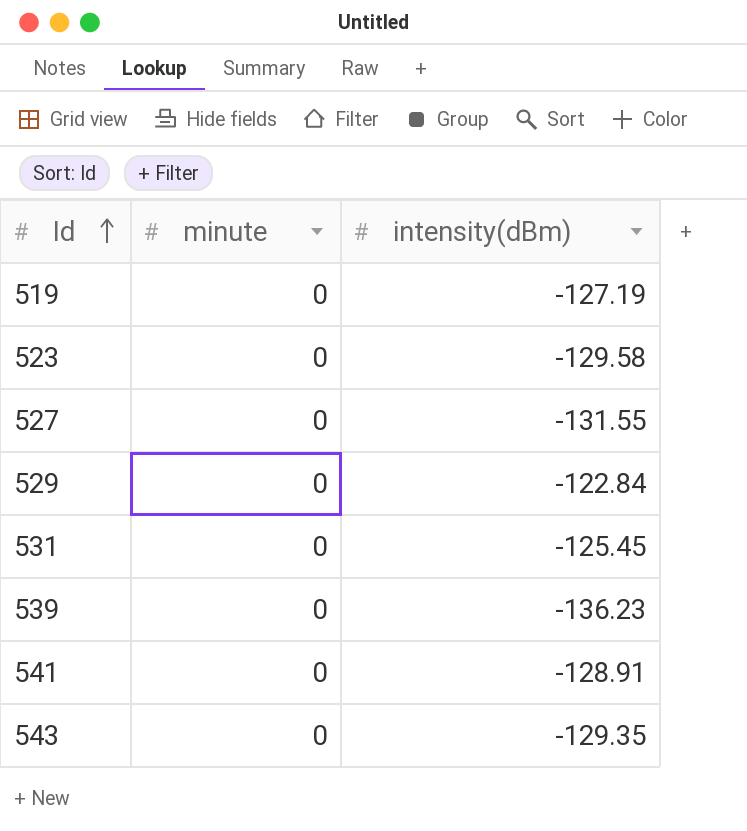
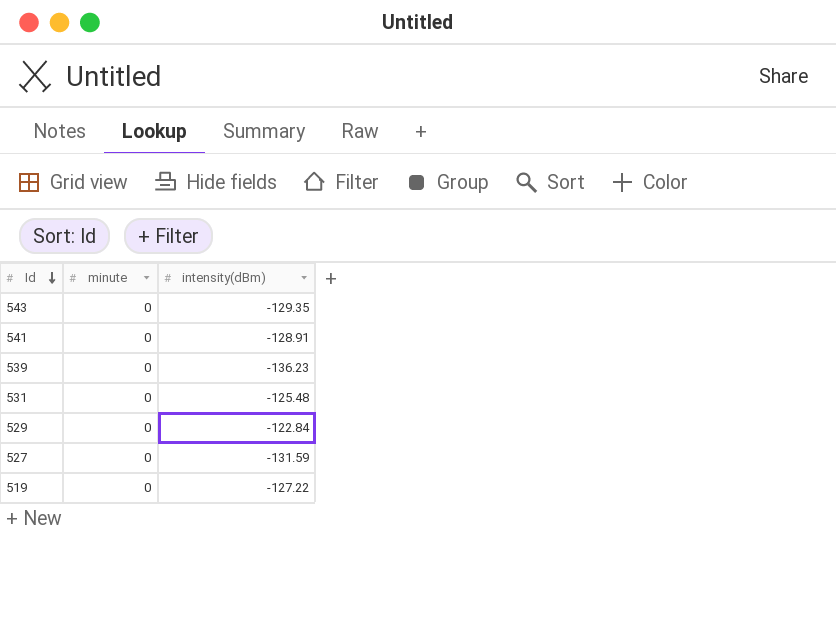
row order: Id ascending -> Id descending
row 523: 0 | -129.58 -> none
531 | intensity(dBm): -125.45 -> -125.48
527 | intensity(dBm): -131.55 -> -131.59
519 | intensity(dBm): -127.19 -> -127.22

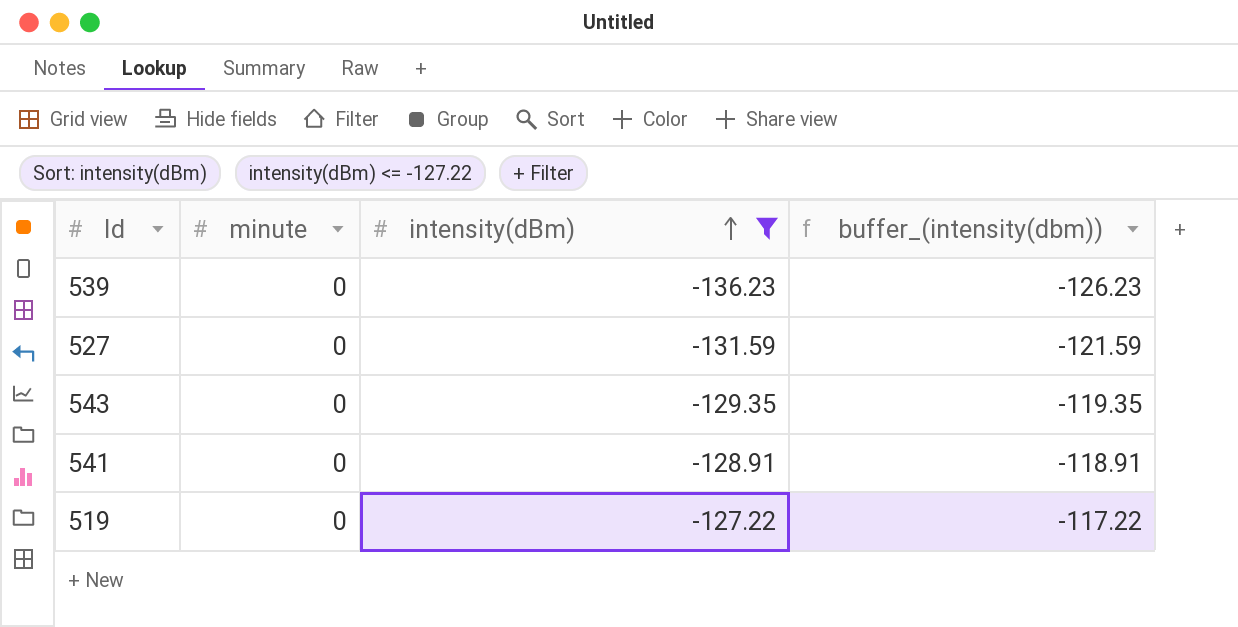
filter: none -> intensity(dBm) <= -127.22
row order: Id descending -> intensity(dBm) ascending
column buffer_(intensity(dbm)) | formula: none -> [intensity(dBm)] + 10

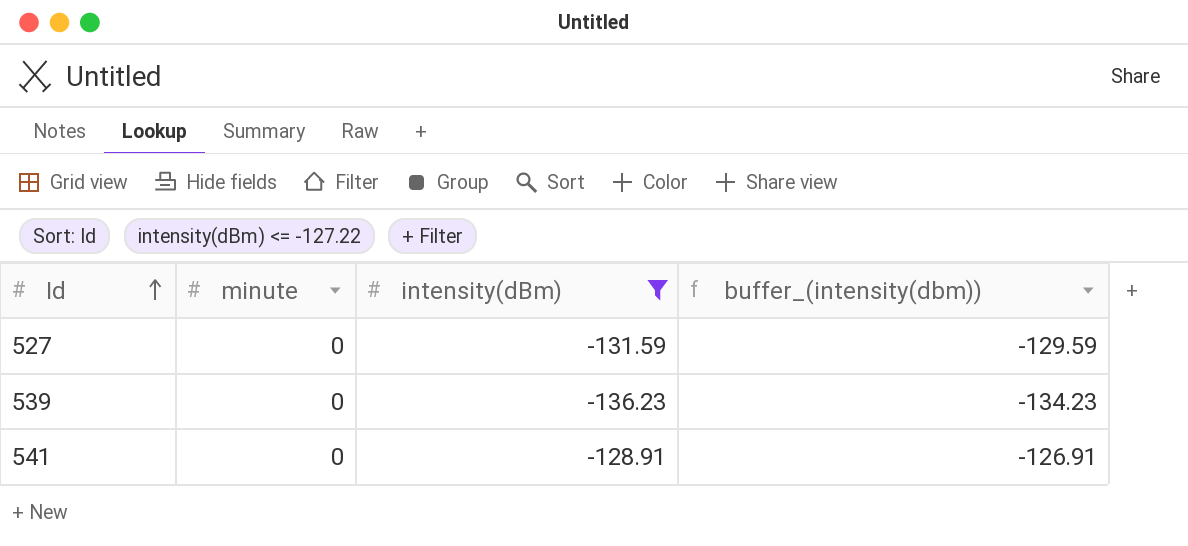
row order: intensity(dBm) ascending -> Id ascending
column buffer_(intensity(dbm)) | formula: [intensity(dBm)] + 10 -> [intensity(dBm)] + 2
row 543: 0 | -129.35 | -119.35 -> none
row 519: 0 | -127.22 | -117.22 -> none

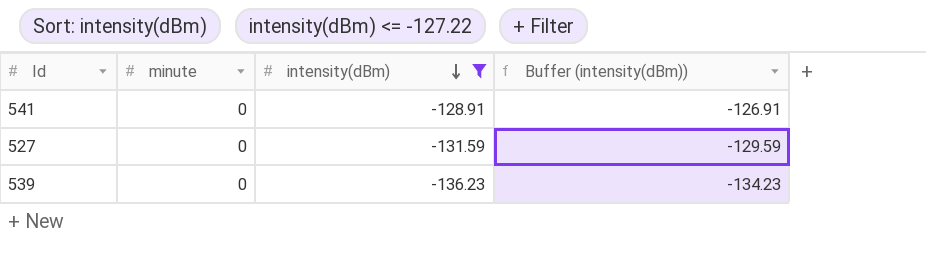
row order: Id ascending -> intensity(dBm) descending
column name: buffer_(intensity(dbm)) -> Buffer (intensity(dBm))

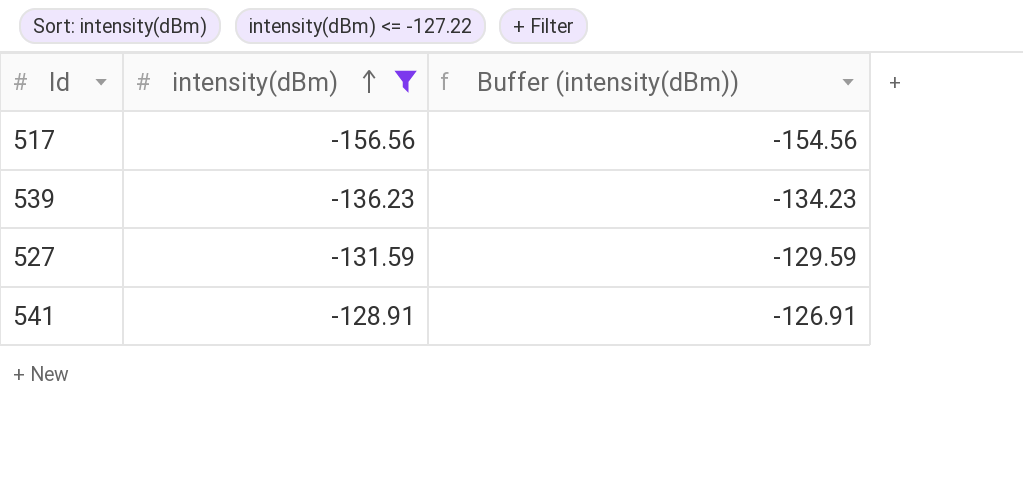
row order: intensity(dBm) descending -> intensity(dBm) ascending
column minute | position: 2 -> none
row 517: none -> -156.56 | -154.56

